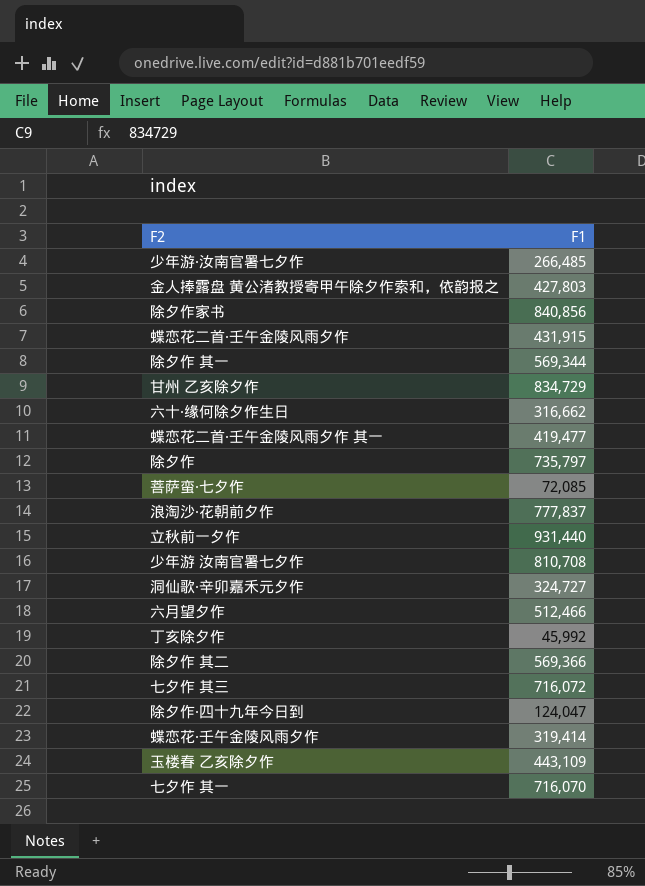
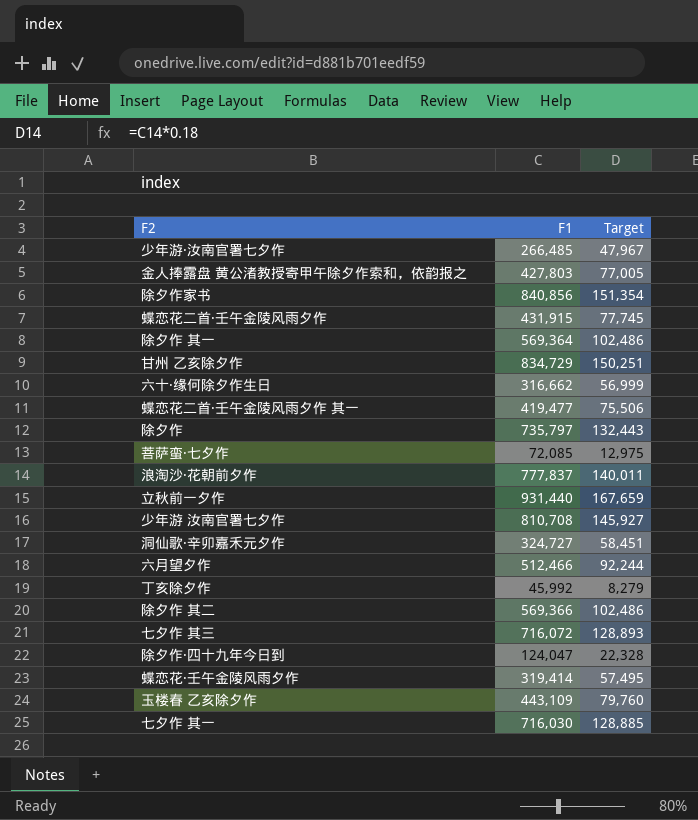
column Target | formula: none -> [F1] * 0.18
除夕作 其一 | F1: 569,344 -> 569,364
七夕作 其一 | F1: 716,070 -> 716,030

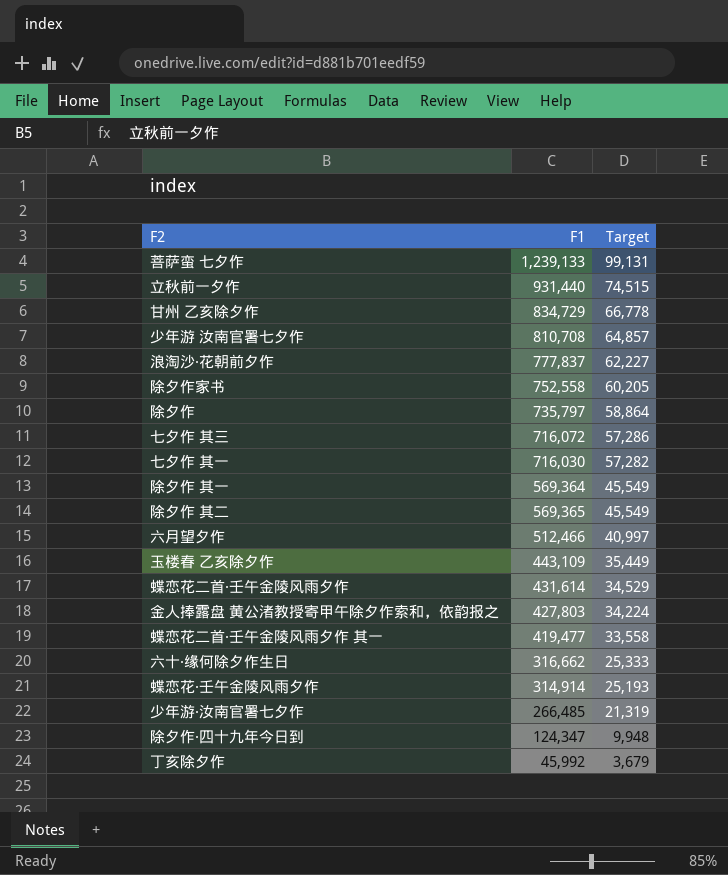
row order: none -> Target descending
column Target | formula: [F1] * 0.18 -> [F1] * 0.08
row 菩萨蛮·七夕作: 72,085 | 12,975 -> none
row 洞仙歌·辛卯嘉禾元夕作: 324,727 | 58,451 -> none
row 菩萨蛮 七夕作: none -> 1,239,133 | 99,131
除夕作家书 | F1: 840,856 -> 752,558
除夕作 其二 | F1: 569,366 -> 569,365
蝶恋花二首·壬午金陵风雨夕作 | F1: 431,915 -> 431,614
蝶恋花·壬午金陵风雨夕作 | F1: 319,414 -> 314,914
除夕作·四十九年今日到 | F1: 124,047 -> 124,347

